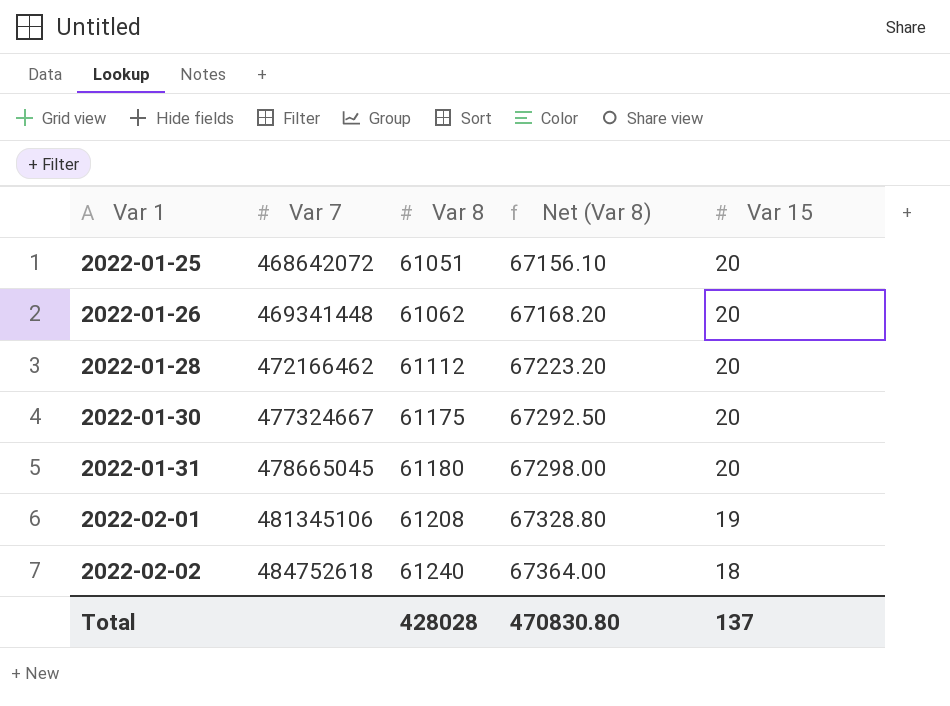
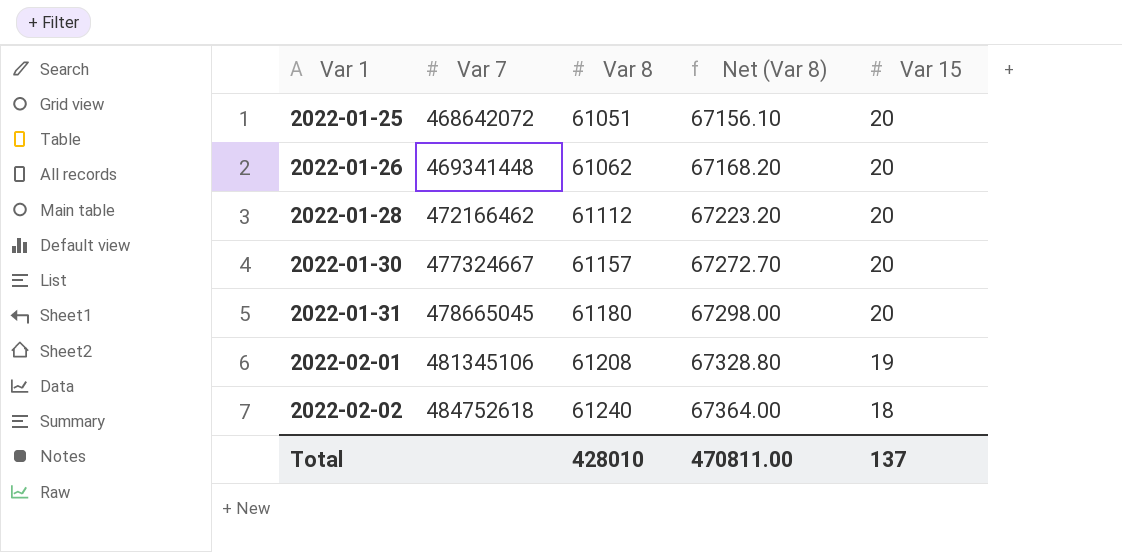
2022-01-30 | Var 8: 61175 -> 61157
2022-01-30 | Net (Var 8): 67292.50 -> 67272.70
Total | Var 8: 428028 -> 428010
Total | Net (Var 8): 470830.80 -> 470811.00

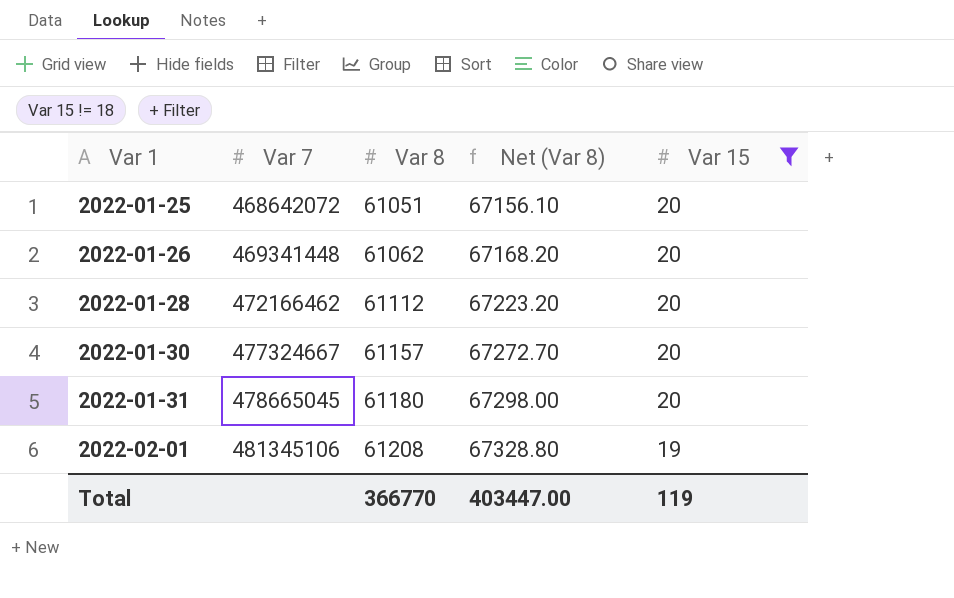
filter: none -> Var 15 != 18
Total | Var 8: 428010 -> 366770
Total | Net (Var 8): 470811.00 -> 403447.00
Total | Var 15: 137 -> 119

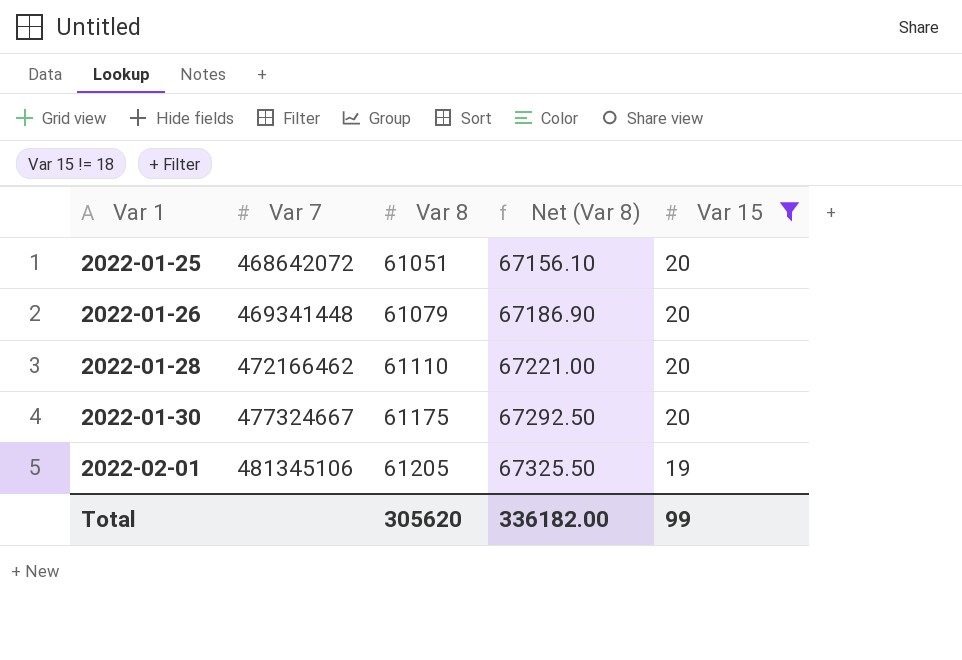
row 2022-01-31: 478665045 | 61180 | 67298.00 | 20 -> none
2022-01-26 | Var 8: 61062 -> 61079
2022-01-26 | Net (Var 8): 67168.20 -> 67186.90
2022-01-28 | Var 8: 61112 -> 61110
2022-01-28 | Net (Var 8): 67223.20 -> 67221.00
2022-01-30 | Var 8: 61157 -> 61175
2022-01-30 | Net (Var 8): 67272.70 -> 67292.50
2022-02-01 | Var 8: 61208 -> 61205
2022-02-01 | Net (Var 8): 67328.80 -> 67325.50
Total | Var 8: 366770 -> 305620
Total | Net (Var 8): 403447.00 -> 336182.00
Total | Var 15: 119 -> 99

